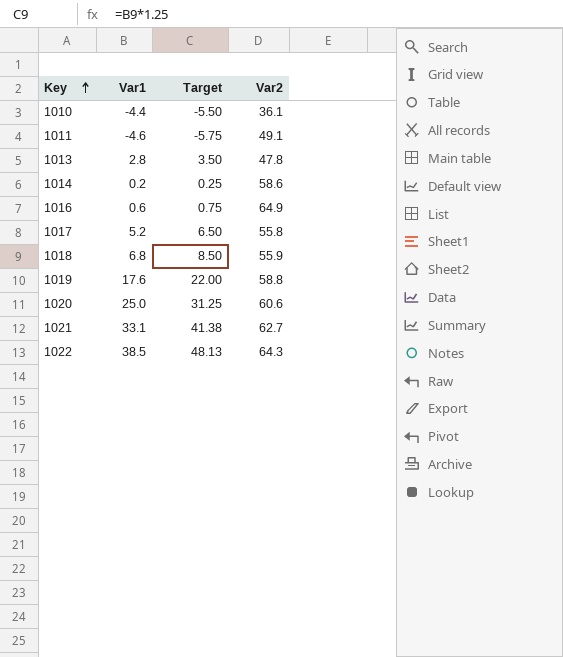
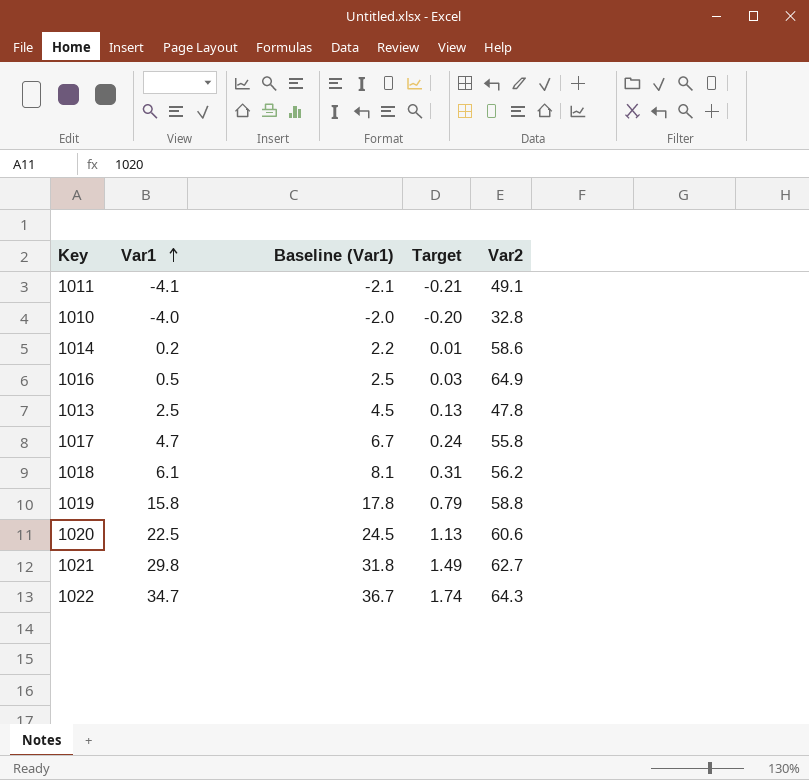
row order: Key ascending -> Var1 ascending
column Baseline (Var1) | formula: none -> [Var1] + 2
column Target | formula: [Var1] * 1.25 -> [Var1] * 0.05
1011 | Var1: -4.6 -> -4.1
1010 | Var1: -4.4 -> -4.0
1010 | Var2: 36.1 -> 32.8
1016 | Var1: 0.6 -> 0.5
1013 | Var1: 2.8 -> 2.5
1017 | Var1: 5.2 -> 4.7
1018 | Var1: 6.8 -> 6.1
1018 | Var2: 55.9 -> 56.2
1019 | Var1: 17.6 -> 15.8
1020 | Var1: 25.0 -> 22.5
1021 | Var1: 33.1 -> 29.8
1022 | Var1: 38.5 -> 34.7

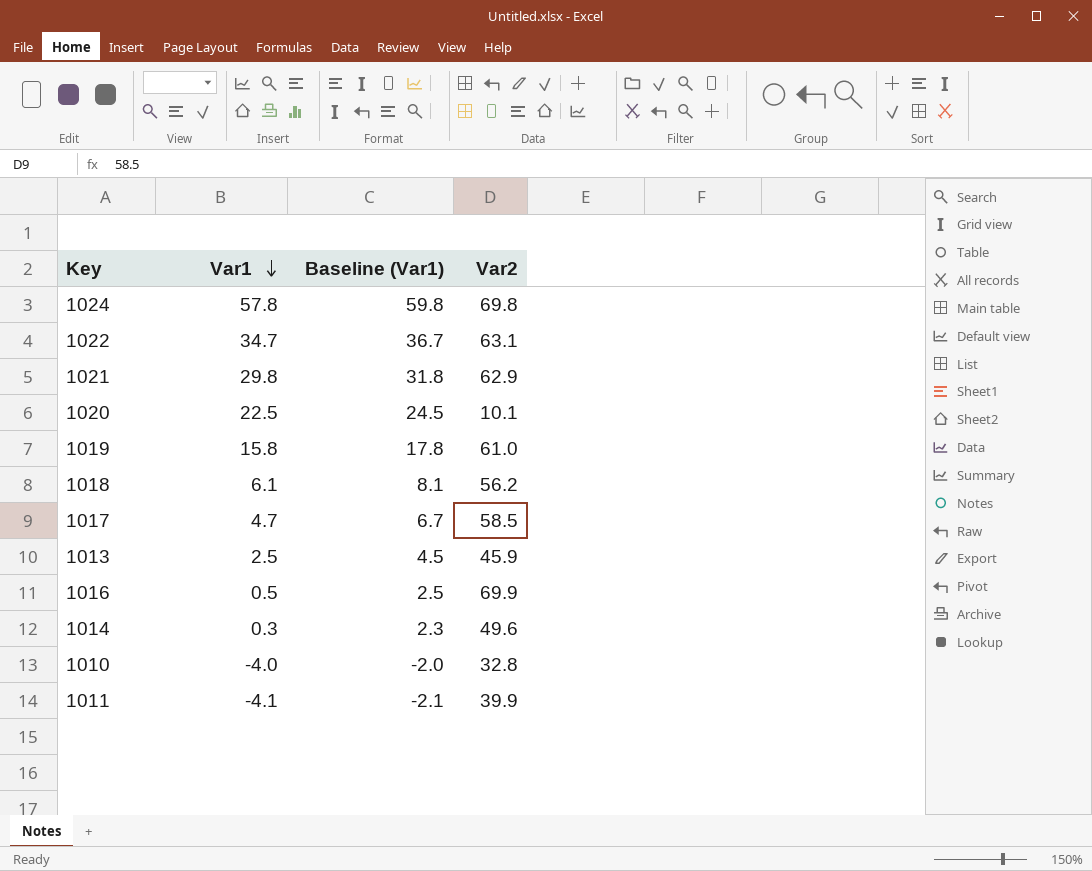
row order: Var1 ascending -> Var1 descending
column Target | formula: [Var1] * 0.05 -> none
row 1024: none -> 57.8 | 59.8 | 69.8
1022 | Var2: 64.3 -> 63.1
1021 | Var2: 62.7 -> 62.9
1020 | Var2: 60.6 -> 10.1
1019 | Var2: 58.8 -> 61.0
1017 | Var2: 55.8 -> 58.5
1013 | Var2: 47.8 -> 45.9
1016 | Var2: 64.9 -> 69.9
1014 | Var1: 0.2 -> 0.3
1014 | Baseline (Var1): 2.2 -> 2.3
1014 | Var2: 58.6 -> 49.6
1011 | Var2: 49.1 -> 39.9

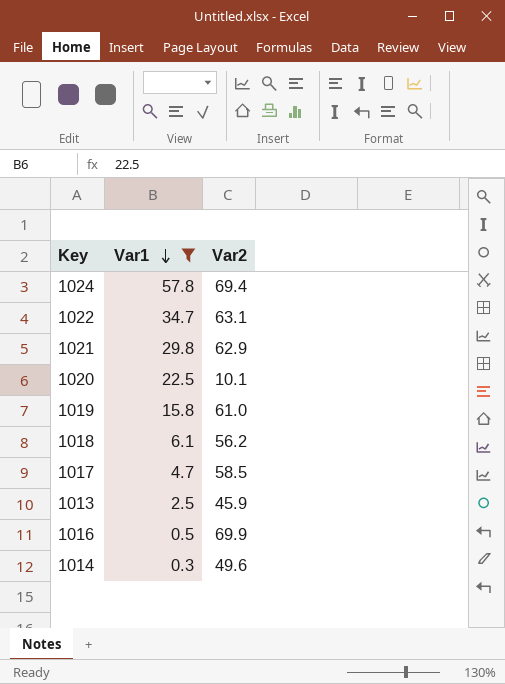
filter: none -> Var1 >= 0.3
column Baseline (Var1) | formula: [Var1] + 2 -> none
1024 | Var2: 69.8 -> 69.4

